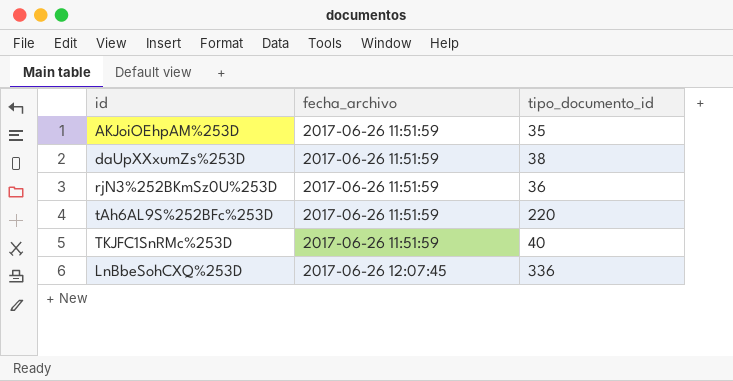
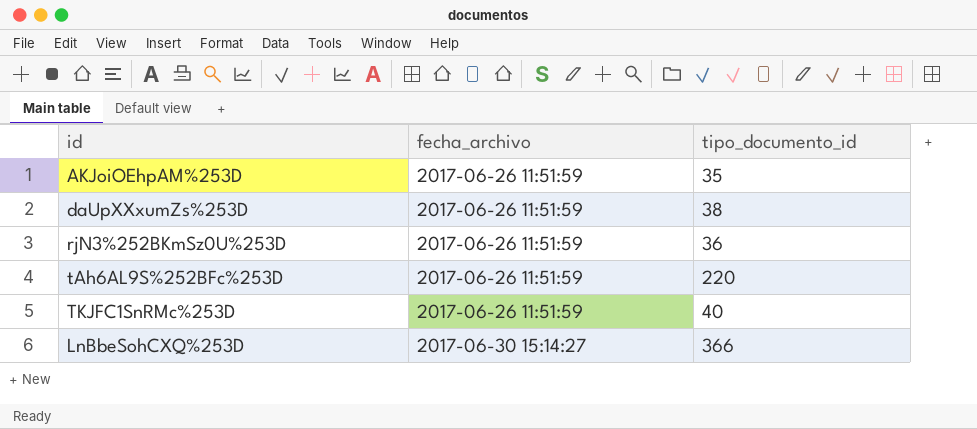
LnBbeSohCXQ%253D | fecha_archivo: 2017-06-26 12:07:45 -> 2017-06-30 15:14:27
LnBbeSohCXQ%253D | tipo_documento_id: 336 -> 366

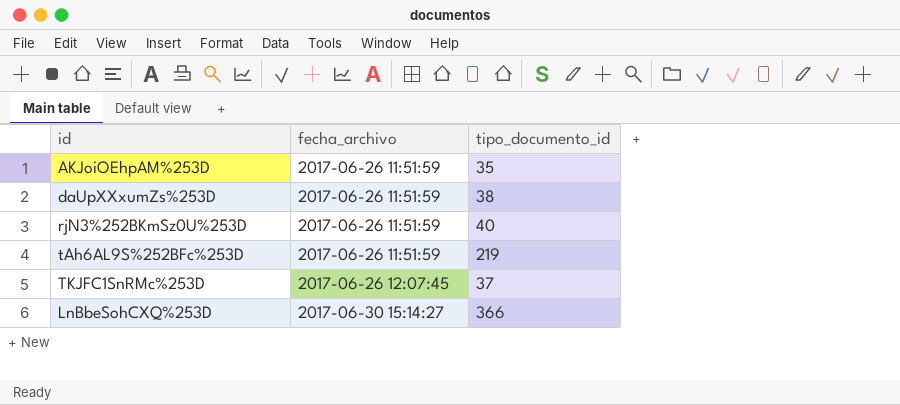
rjN3%252BKmSz0U%253D | tipo_documento_id: 36 -> 40
tAh6AL9S%252BFc%253D | tipo_documento_id: 220 -> 219
TKJFC1SnRMc%253D | fecha_archivo: 2017-06-26 11:51:59 -> 2017-06-26 12:07:45
TKJFC1SnRMc%253D | tipo_documento_id: 40 -> 37

